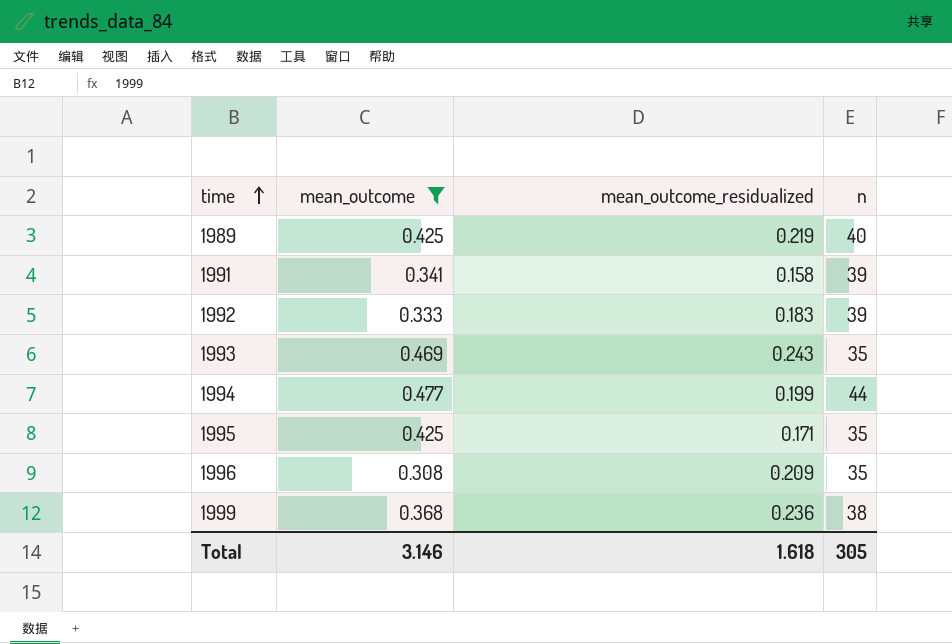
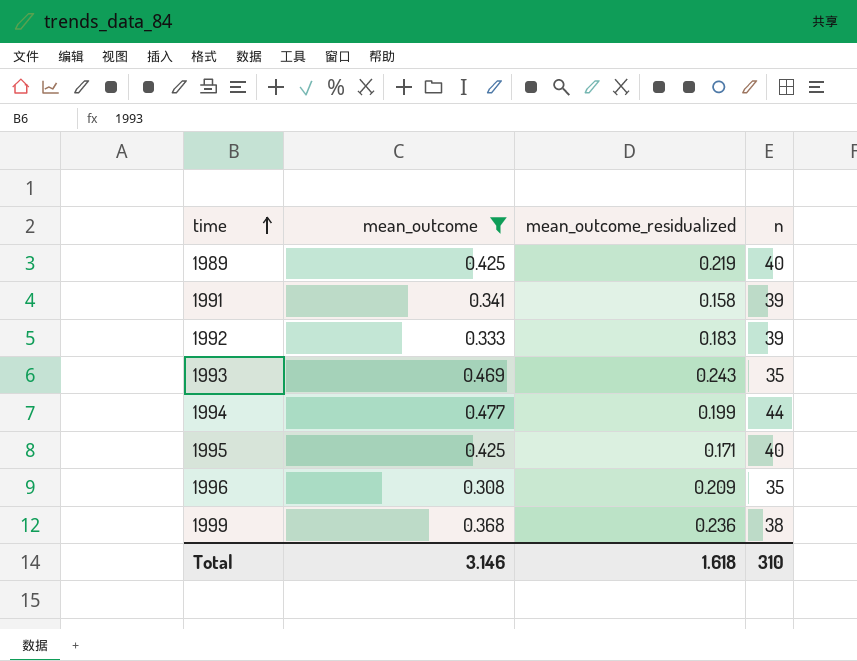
1995 | n: 35 -> 40
Total | n: 305 -> 310

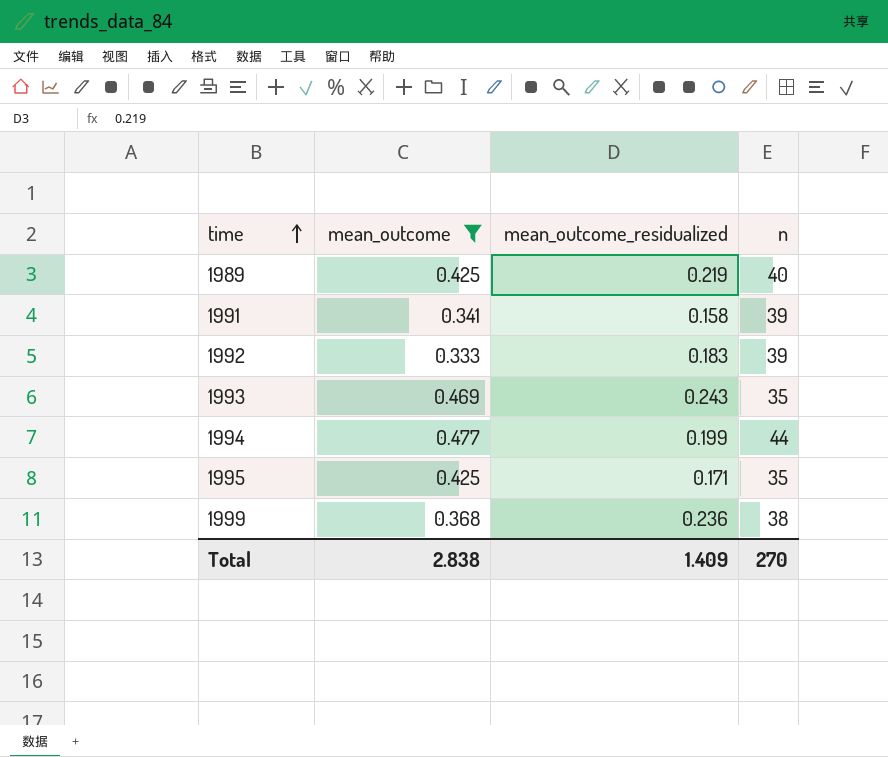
row 1996: 0.308 | 0.209 | 35 -> none
1995 | n: 40 -> 35
Total | mean_outcome: 3.146 -> 2.838
Total | mean_outcome_residualized: 1.618 -> 1.409
Total | n: 310 -> 270

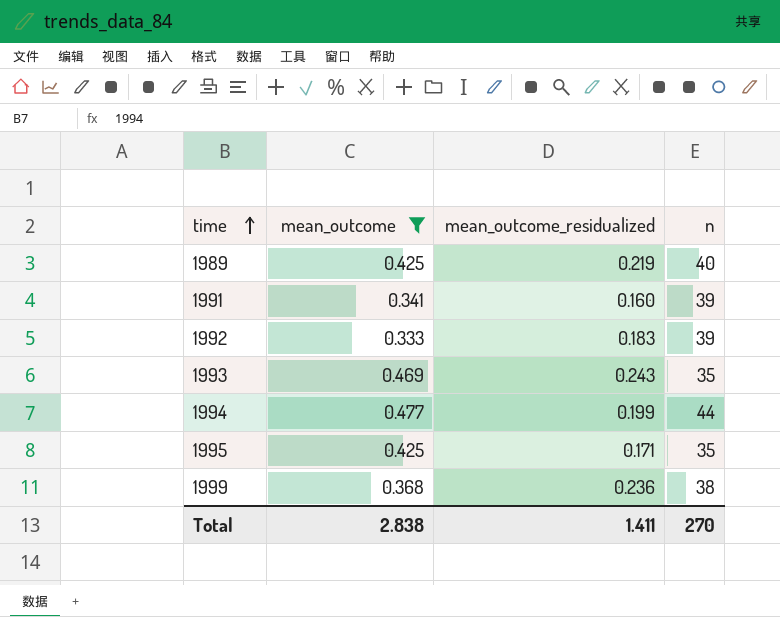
1991 | mean_outcome_residualized: 0.158 -> 0.160
Total | mean_outcome_residualized: 1.409 -> 1.411

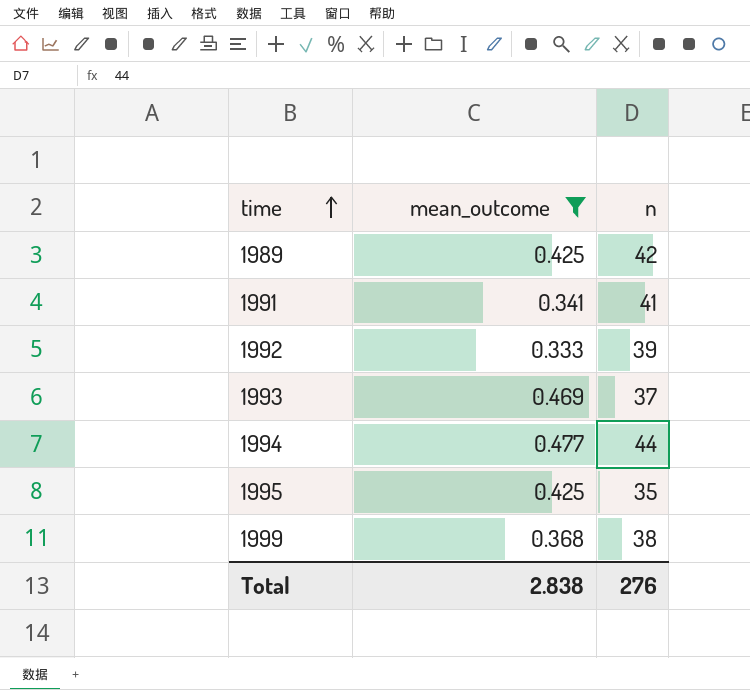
column mean_outcome_residualized | position: 3 -> none
1989 | n: 40 -> 42
1991 | n: 39 -> 41
1993 | n: 35 -> 37
Total | n: 270 -> 276

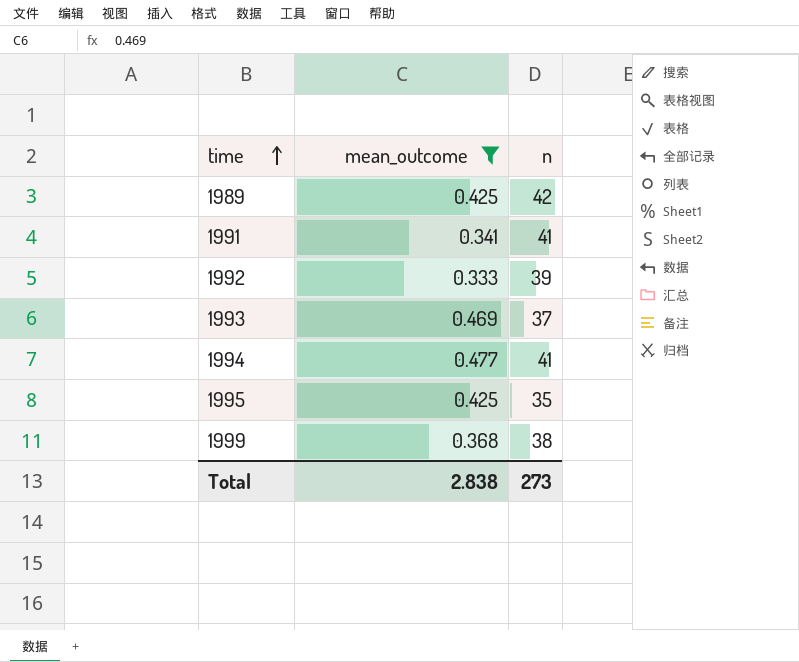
1994 | n: 44 -> 41
Total | n: 276 -> 273

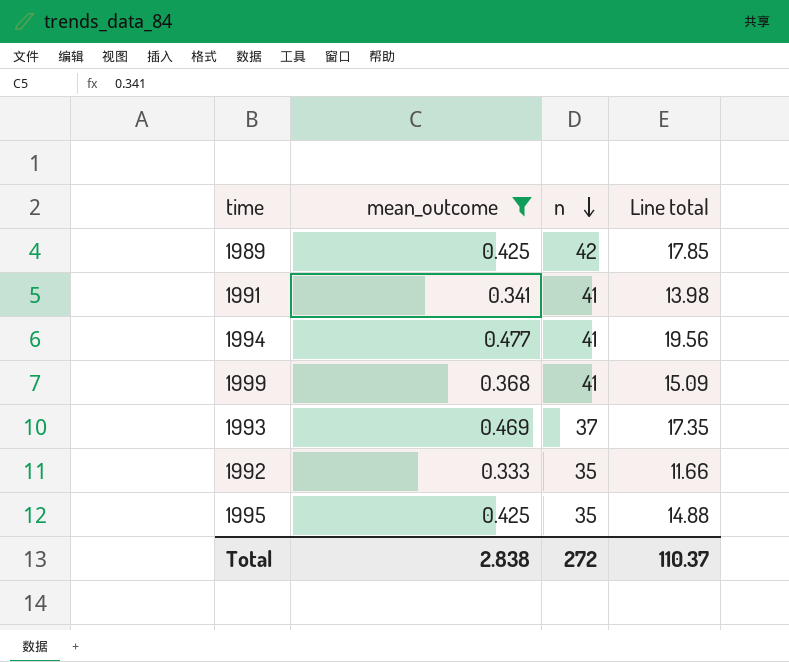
row order: time ascending -> n descending
column Line total | formula: none -> [mean_outcome] * [n]
1999 | n: 38 -> 41
1992 | n: 39 -> 35
Total | n: 273 -> 272

